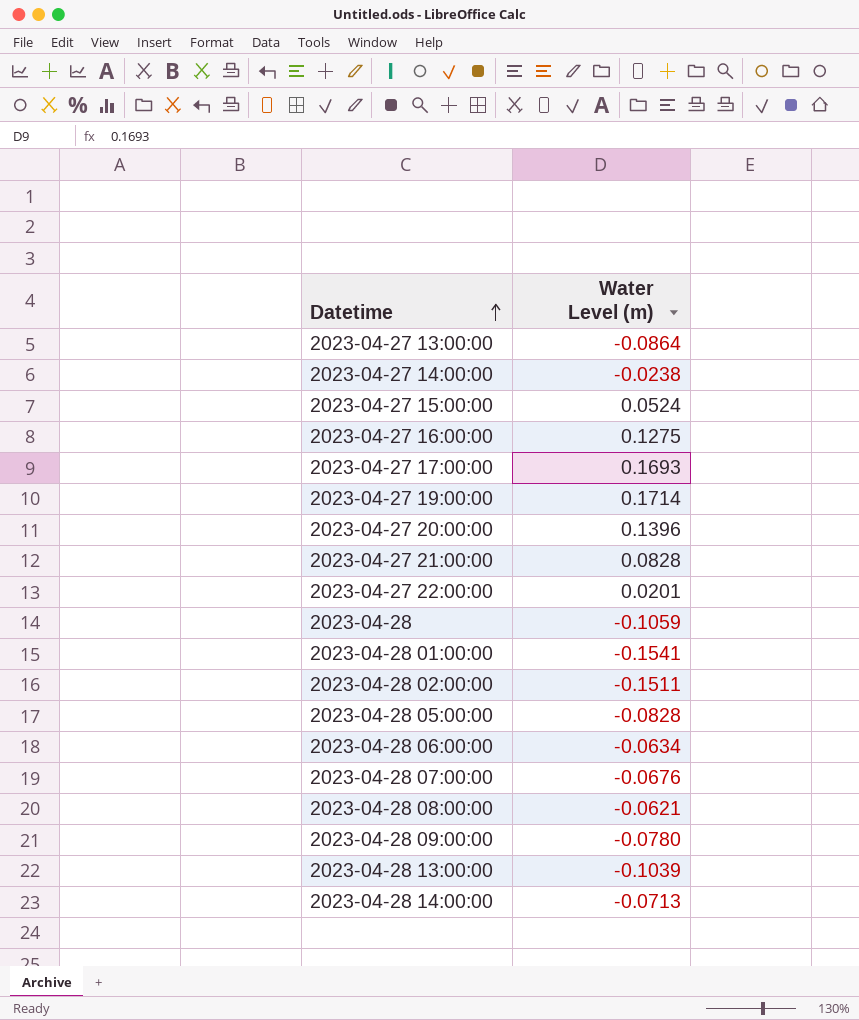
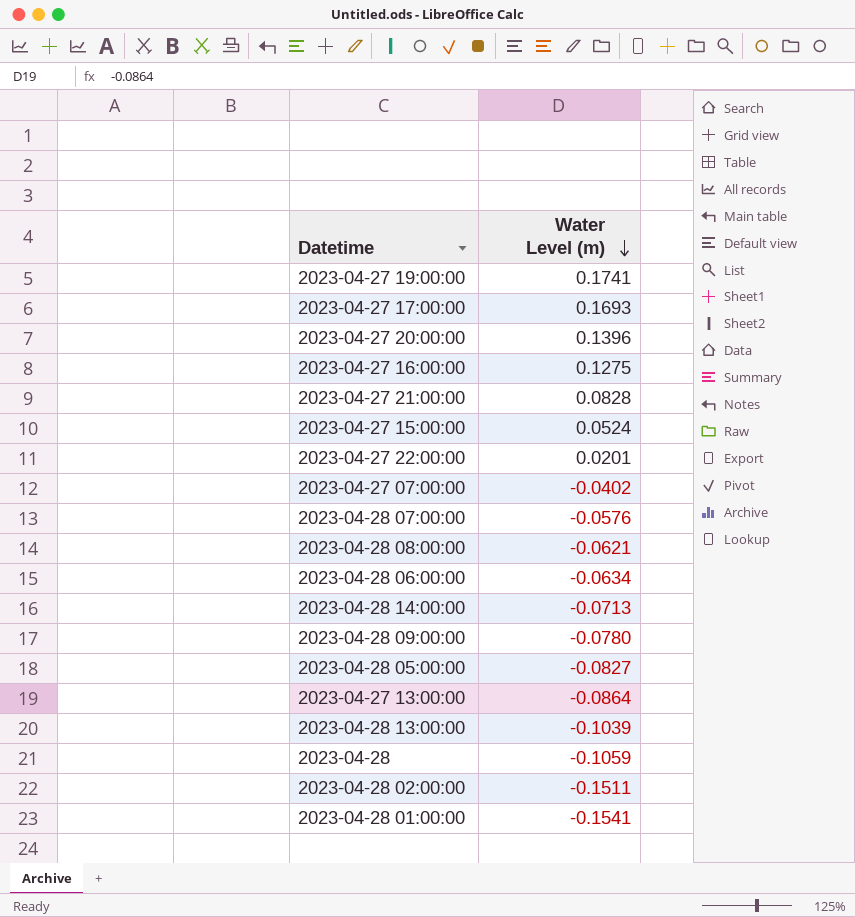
row order: Datetime ascending -> Water Level (m) descending
row 2023-04-27 14:00:00: -0.0238 -> none
2023-04-27 19:00:00 | Water Level (m): 0.1714 -> 0.1741
row 2023-04-27 07:00:00: none -> -0.0402
2023-04-28 07:00:00 | Water Level (m): -0.0676 -> -0.0576
2023-04-28 05:00:00 | Water Level (m): -0.0828 -> -0.0827

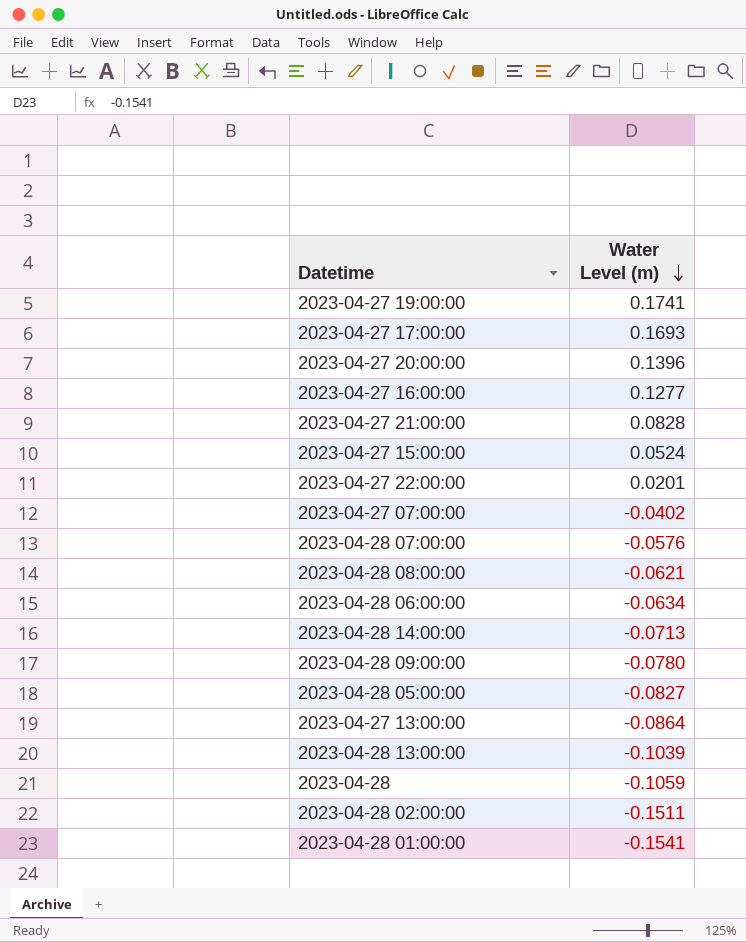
2023-04-27 16:00:00 | Water Level (m): 0.1275 -> 0.1277

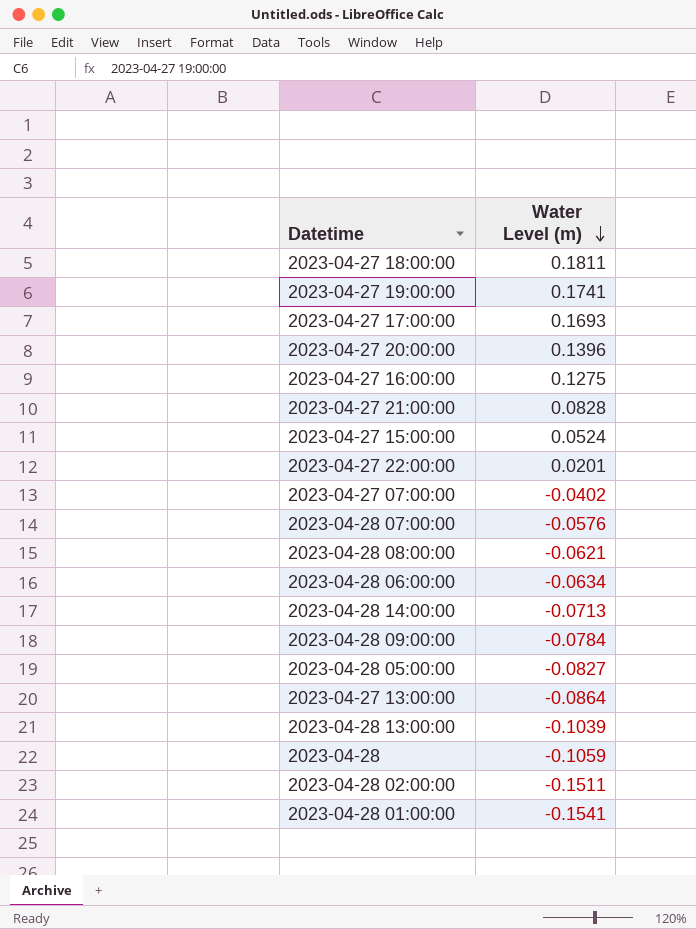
row 2023-04-27 18:00:00: none -> 0.1811
2023-04-27 16:00:00 | Water Level (m): 0.1277 -> 0.1275
2023-04-28 09:00:00 | Water Level (m): -0.0780 -> -0.0784

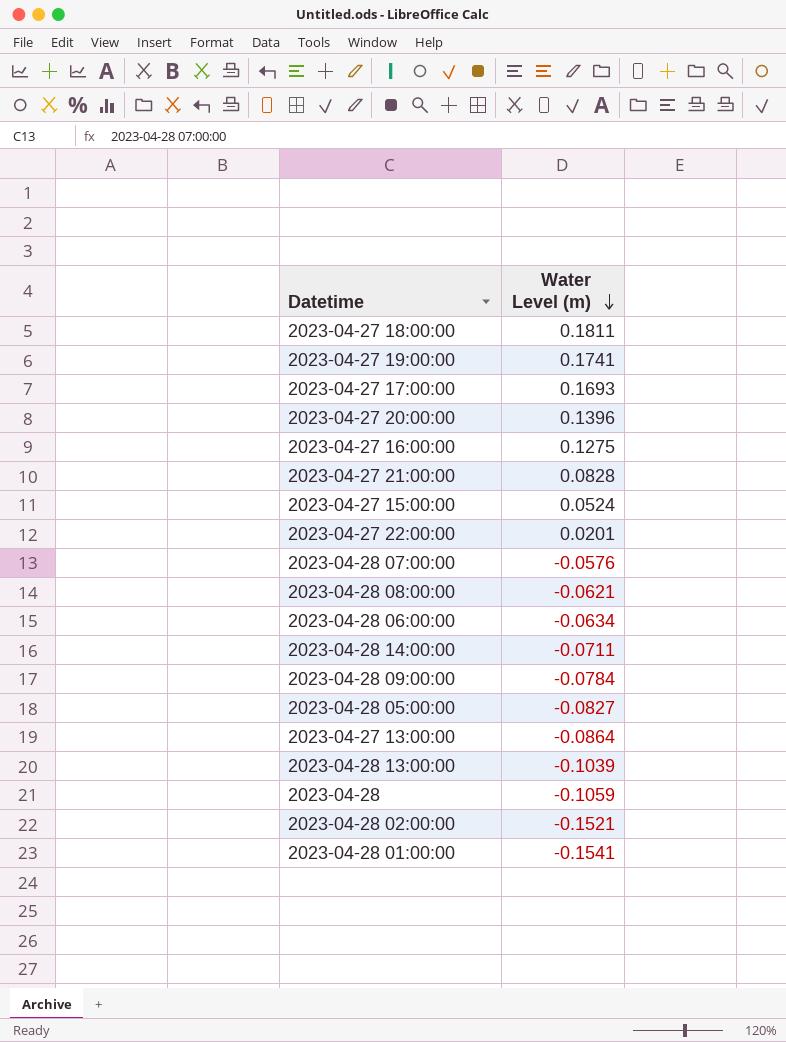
row 2023-04-27 07:00:00: -0.0402 -> none
2023-04-28 14:00:00 | Water Level (m): -0.0713 -> -0.0711
2023-04-28 02:00:00 | Water Level (m): -0.1511 -> -0.1521

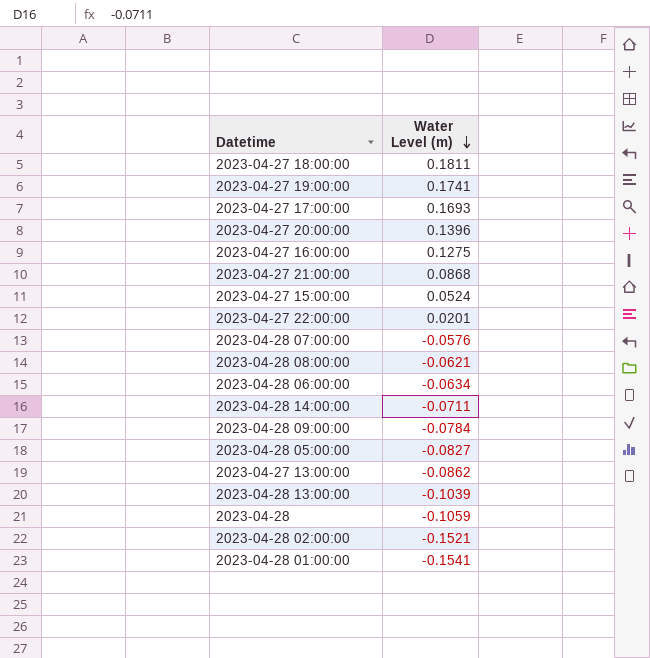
2023-04-27 21:00:00 | Water Level (m): 0.0828 -> 0.0868
2023-04-27 13:00:00 | Water Level (m): -0.0864 -> -0.0862

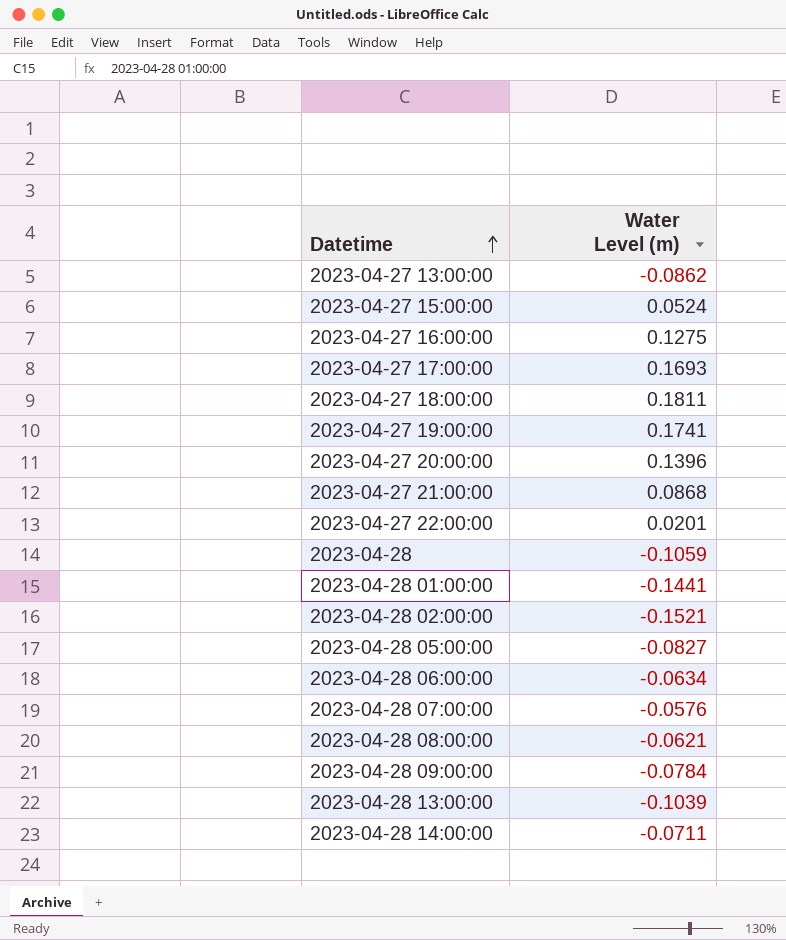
row order: Water Level (m) descending -> Datetime ascending
2023-04-28 01:00:00 | Water Level (m): -0.1541 -> -0.1441

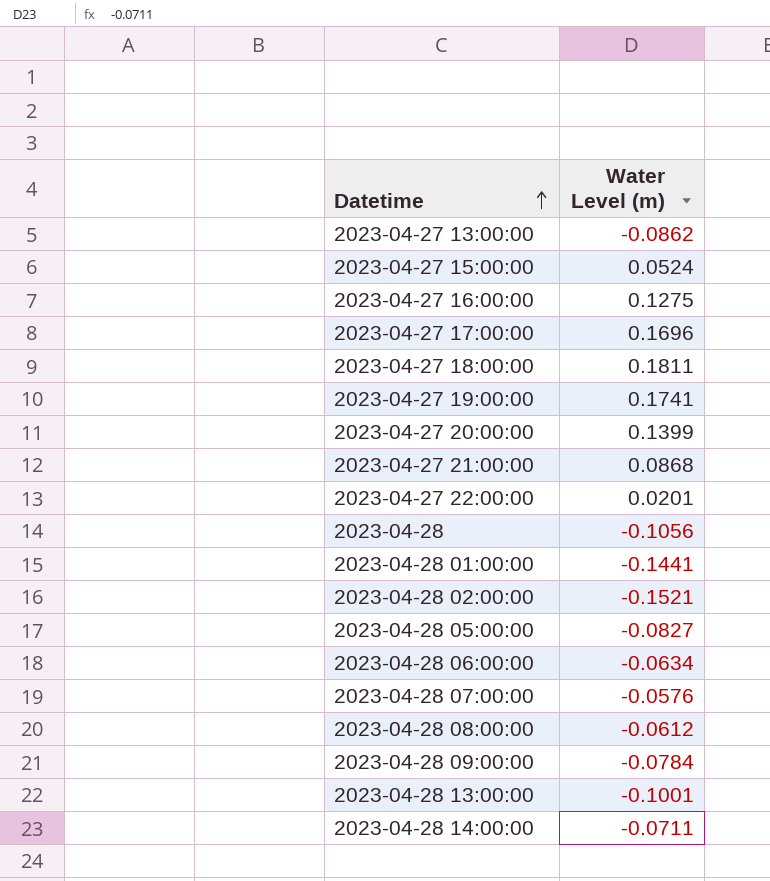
2023-04-27 17:00:00 | Water Level (m): 0.1693 -> 0.1696
2023-04-27 20:00:00 | Water Level (m): 0.1396 -> 0.1399
2023-04-28 | Water Level (m): -0.1059 -> -0.1056
2023-04-28 08:00:00 | Water Level (m): -0.0621 -> -0.0612
2023-04-28 13:00:00 | Water Level (m): -0.1039 -> -0.1001

